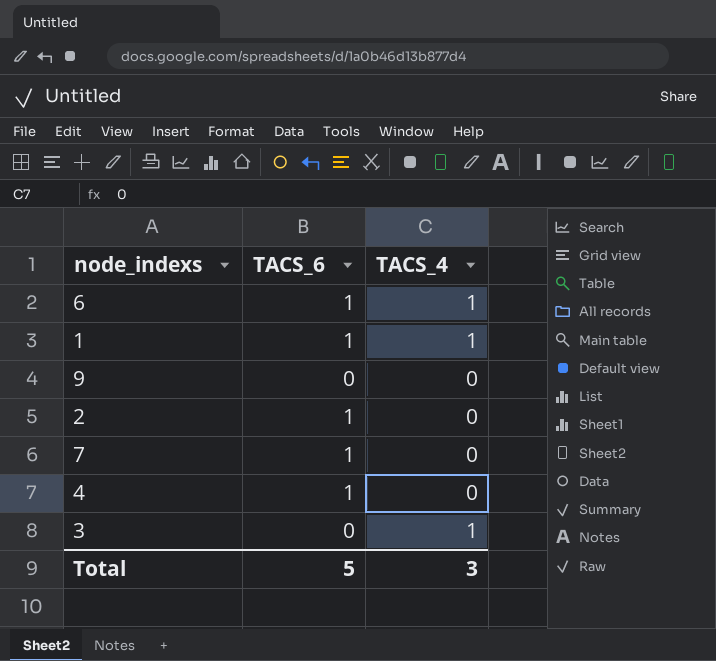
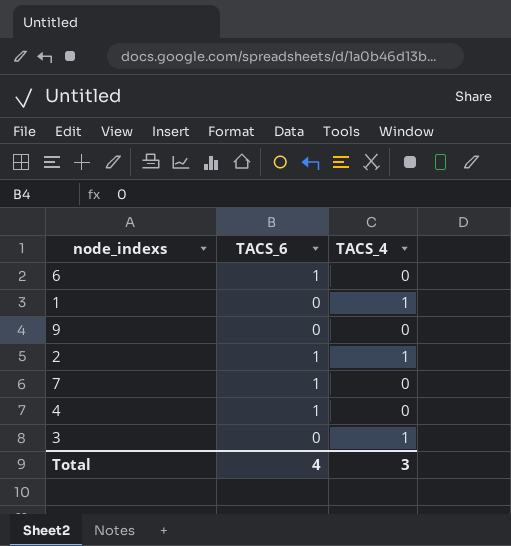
6 | TACS_4: 1 -> 0
1 | TACS_6: 1 -> 0
2 | TACS_4: 0 -> 1
Total | TACS_6: 5 -> 4

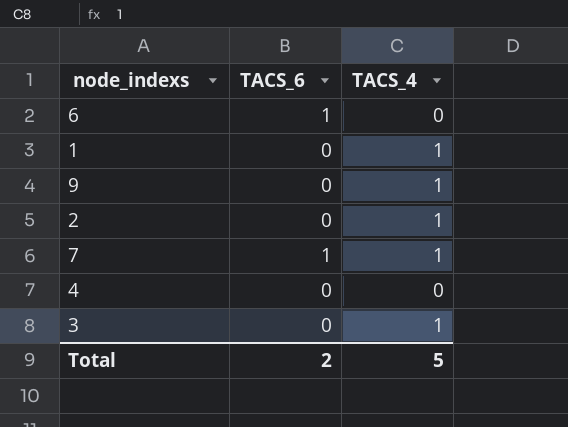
9 | TACS_4: 0 -> 1
2 | TACS_6: 1 -> 0
7 | TACS_4: 0 -> 1
4 | TACS_6: 1 -> 0
Total | TACS_6: 4 -> 2
Total | TACS_4: 3 -> 5

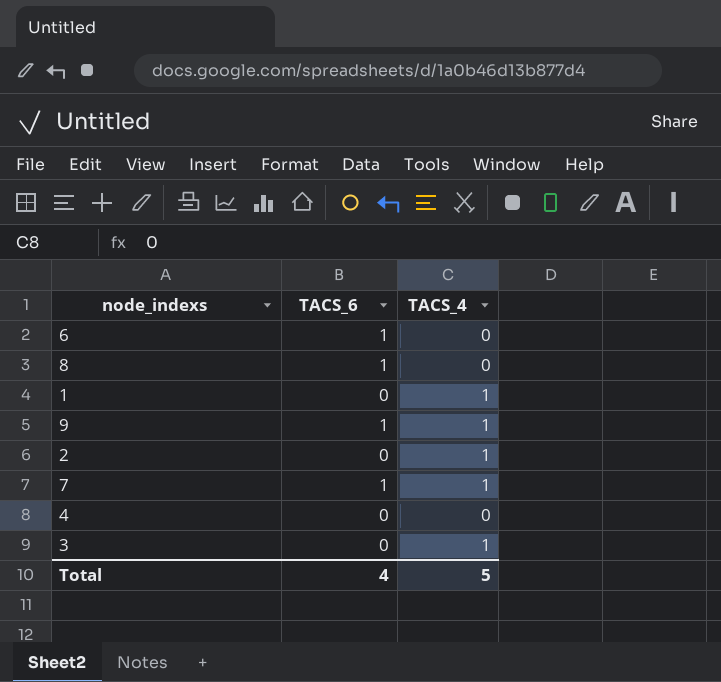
row 8: none -> 1 | 0
9 | TACS_6: 0 -> 1
Total | TACS_6: 2 -> 4

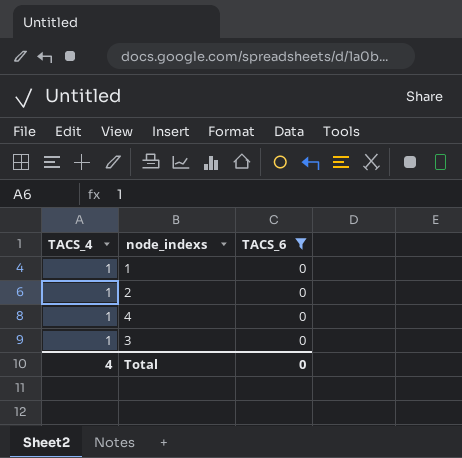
filter: none -> TACS_6 = 0
column TACS_4 | position: 3 -> 1
4 | TACS_4: 0 -> 1
Total | TACS_4: 5 -> 4
Total | TACS_6: 4 -> 0

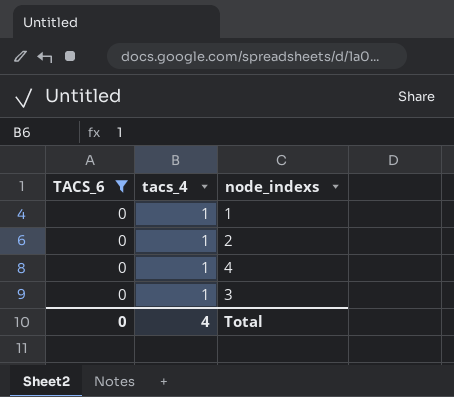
column TACS_6 | position: 3 -> 1
column name: TACS_4 -> tacs_4

